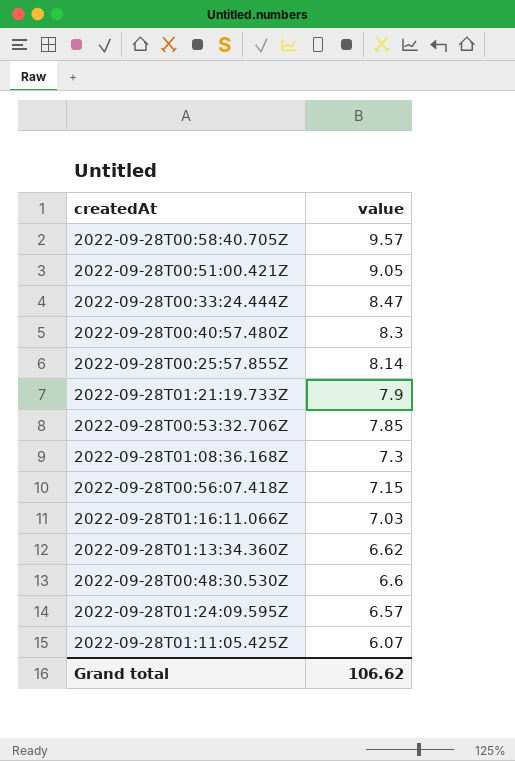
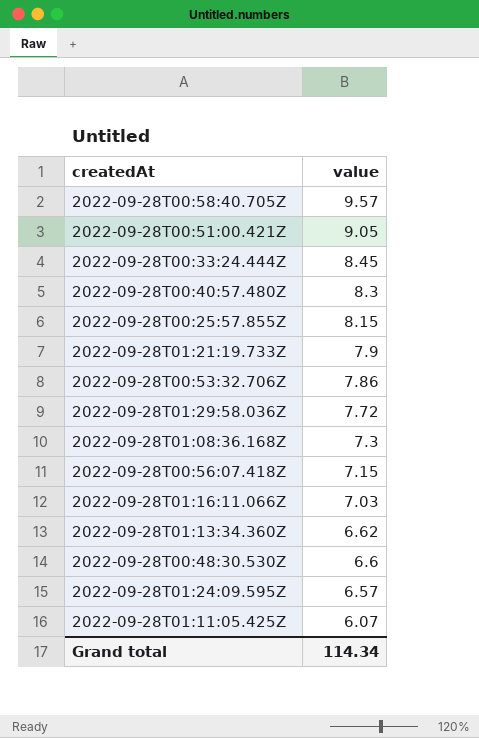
2022-09-28T00:33:24.444Z | value: 8.47 -> 8.45
2022-09-28T00:25:57.855Z | value: 8.14 -> 8.15
2022-09-28T00:53:32.706Z | value: 7.85 -> 7.86
row 2022-09-28T01:29:58.036Z: none -> 7.72
Grand total | value: 106.62 -> 114.34

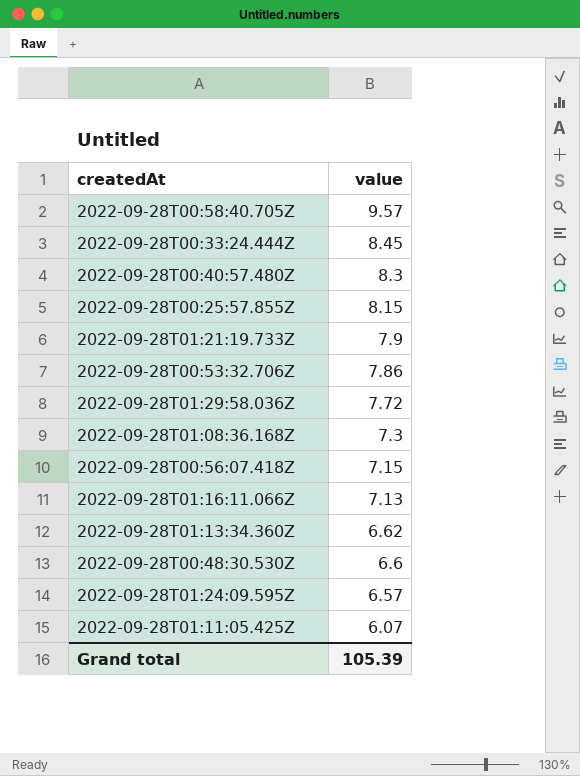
row 2022-09-28T00:51:00.421Z: 9.05 -> none
2022-09-28T01:16:11.066Z | value: 7.03 -> 7.13
Grand total | value: 114.34 -> 105.39

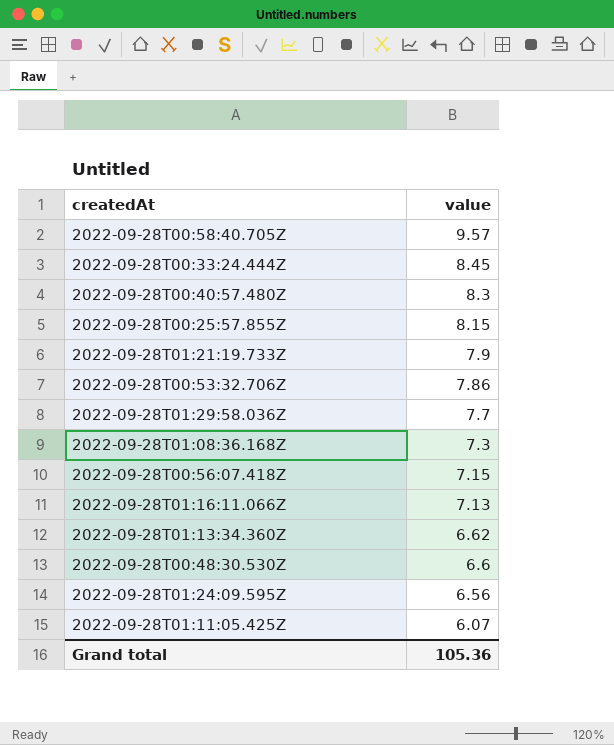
2022-09-28T01:29:58.036Z | value: 7.72 -> 7.7
2022-09-28T01:24:09.595Z | value: 6.57 -> 6.56
Grand total | value: 105.39 -> 105.36

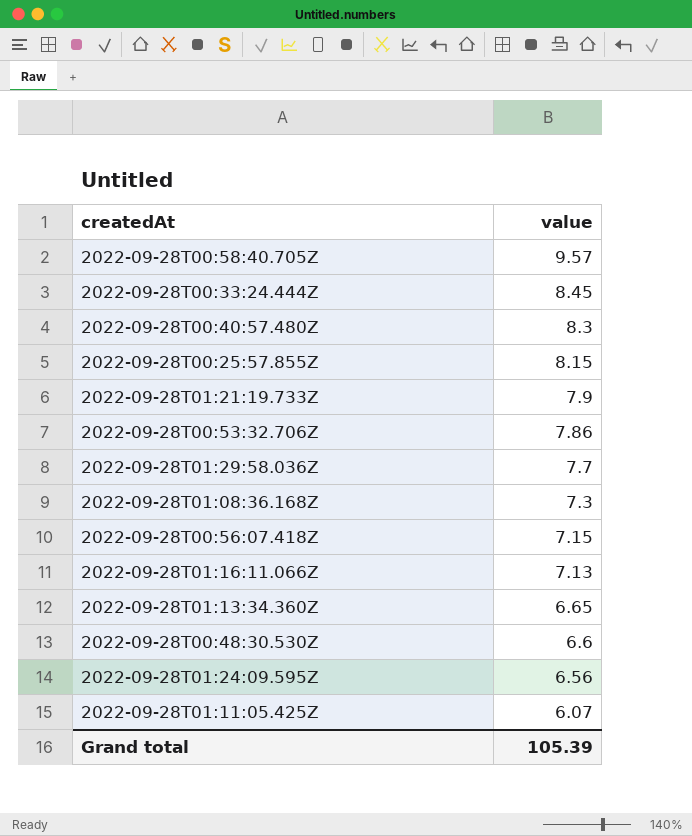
2022-09-28T01:13:34.360Z | value: 6.62 -> 6.65
Grand total | value: 105.36 -> 105.39

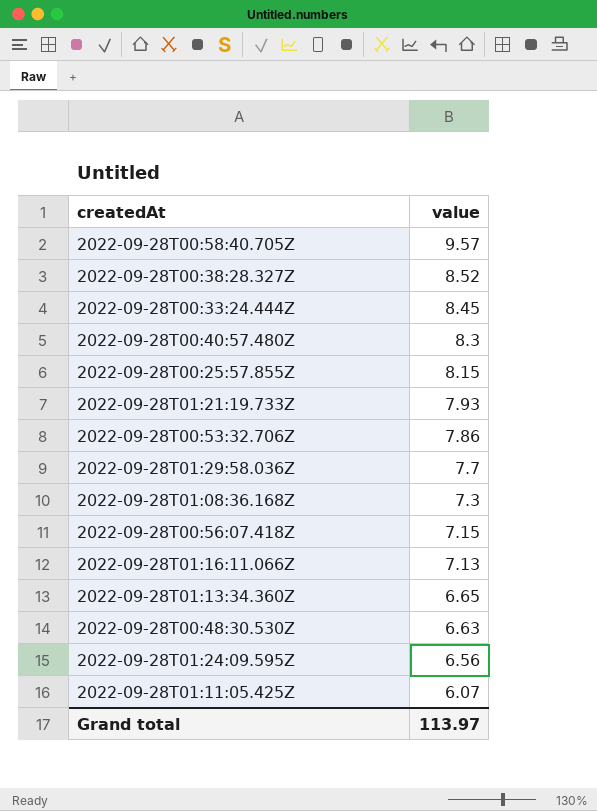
row 2022-09-28T00:38:28.327Z: none -> 8.52
2022-09-28T01:21:19.733Z | value: 7.9 -> 7.93
2022-09-28T00:48:30.530Z | value: 6.6 -> 6.63
Grand total | value: 105.39 -> 113.97

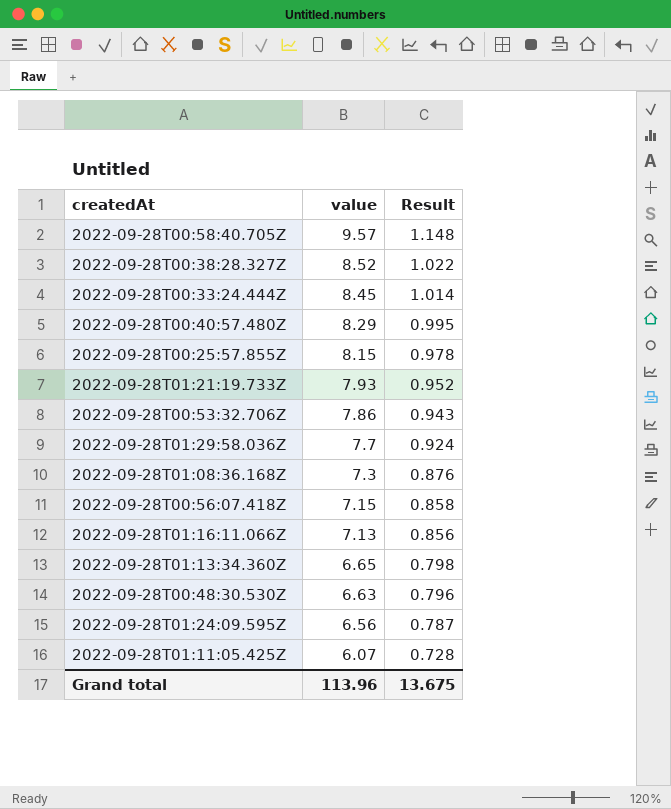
column Result | formula: none -> [value] * 0.12
2022-09-28T00:40:57.480Z | value: 8.3 -> 8.29
Grand total | value: 113.97 -> 113.96

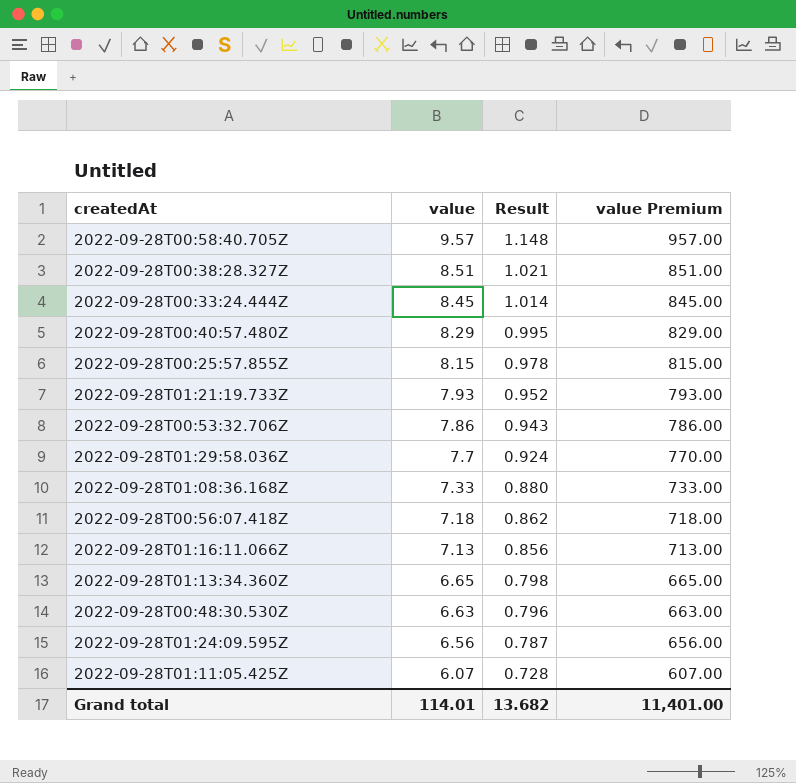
column value Premium | formula: none -> [value] * 100
2022-09-28T00:38:28.327Z | value: 8.52 -> 8.51
2022-09-28T00:38:28.327Z | Result: 1.022 -> 1.021
2022-09-28T01:08:36.168Z | value: 7.3 -> 7.33
2022-09-28T01:08:36.168Z | Result: 0.876 -> 0.880
2022-09-28T00:56:07.418Z | value: 7.15 -> 7.18
2022-09-28T00:56:07.418Z | Result: 0.858 -> 0.862
Grand total | value: 113.96 -> 114.01
Grand total | Result: 13.675 -> 13.682

